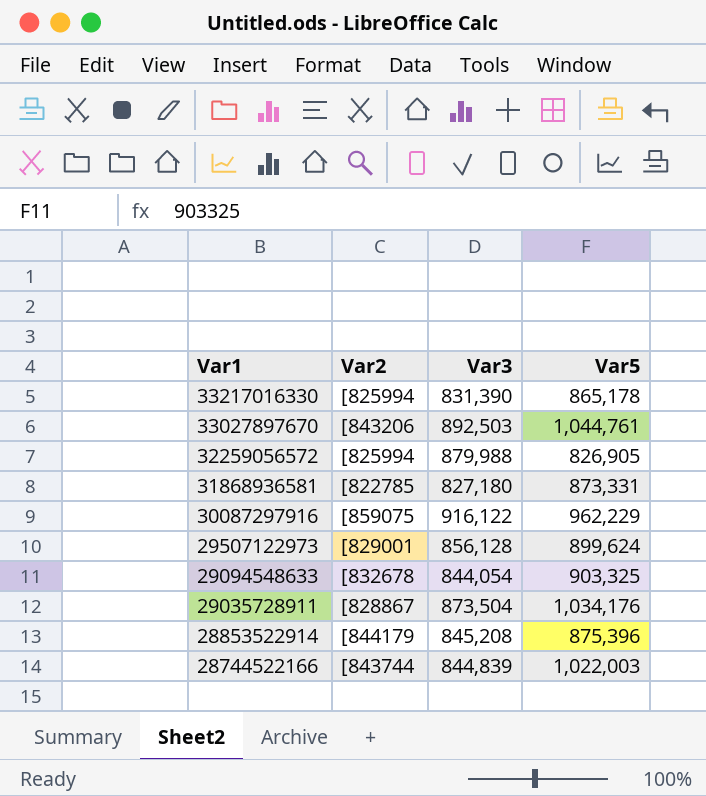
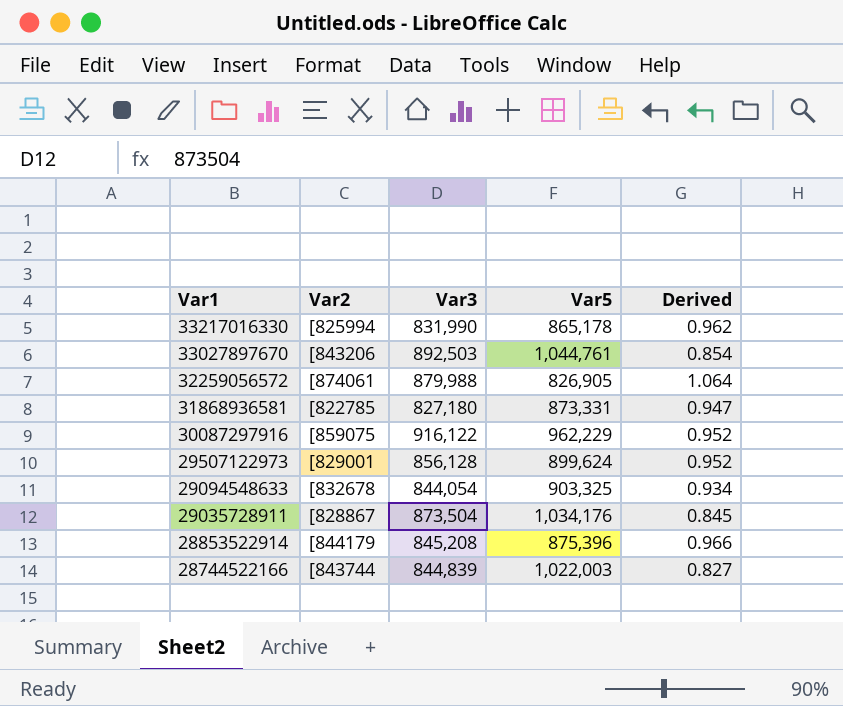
column Derived | formula: none -> [Var3] / [Var5]
33217016330 | Var3: 831,390 -> 831,990
32259056572 | Var2: [825994 -> [874061

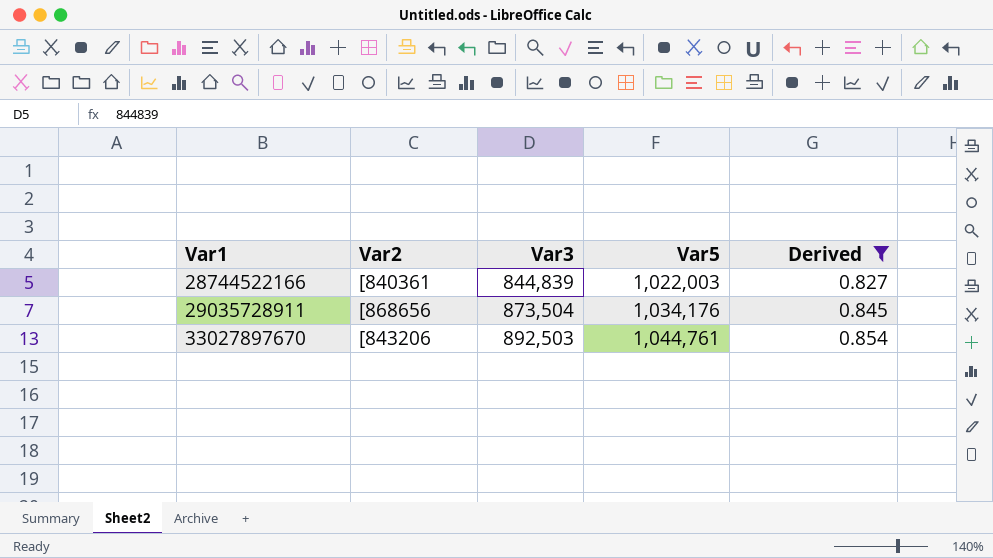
filter: none -> Derived <= 0.854
row order: Var1 descending -> Var1 ascending
28744522166 | Var2: [843744 -> [840361
29035728911 | Var2: [828867 -> [868656

